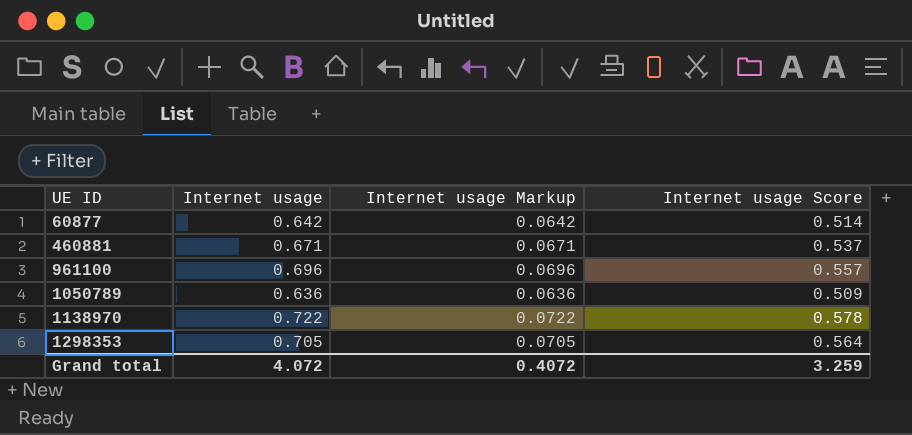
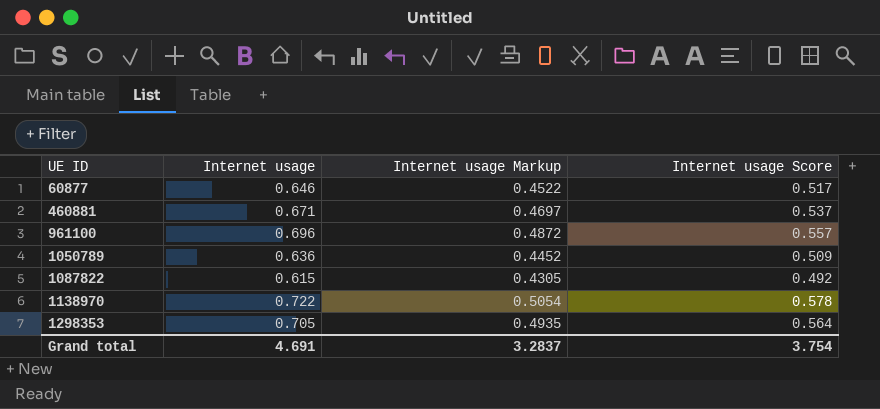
column Internet usage Markup | formula: [Internet usage] * 0.1 -> [Internet usage] * 0.7
60877 | Internet usage: 0.642 -> 0.646
60877 | Internet usage Score: 0.514 -> 0.517
row 1087822: none -> 0.615 | 0.4305 | 0.492
Grand total | Internet usage: 4.072 -> 4.691
Grand total | Internet usage Markup: 0.4072 -> 3.2837
Grand total | Internet usage Score: 3.259 -> 3.754

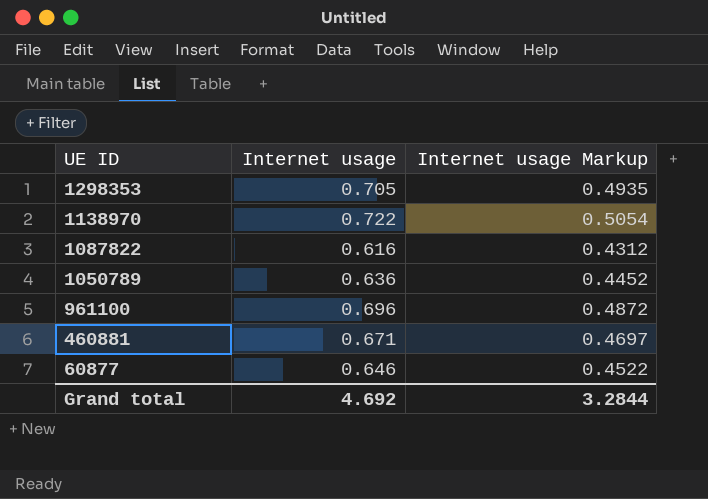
row order: UE ID ascending -> UE ID descending
column Internet usage Score | formula: [Internet usage] * 0.8 -> none
1087822 | Internet usage: 0.615 -> 0.616
1087822 | Internet usage Markup: 0.4305 -> 0.4312
Grand total | Internet usage: 4.691 -> 4.692
Grand total | Internet usage Markup: 3.2837 -> 3.2844

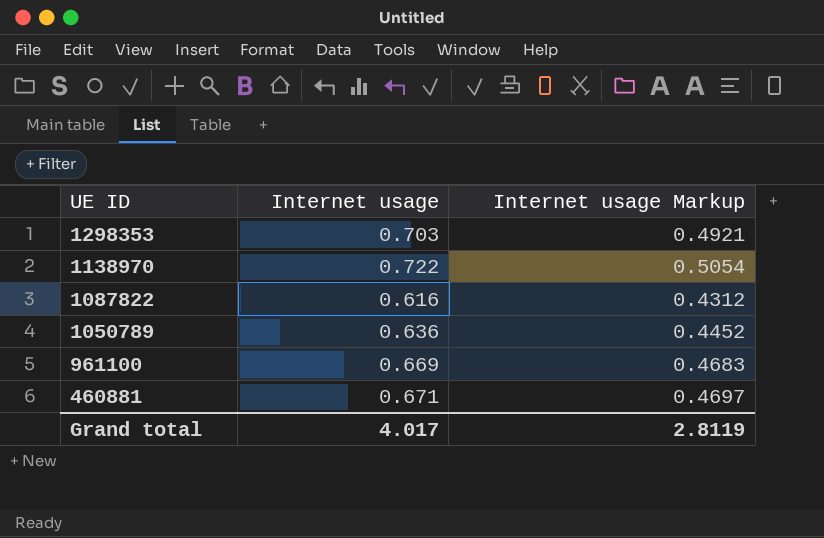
row 60877: 0.646 | 0.4522 -> none
1298353 | Internet usage: 0.705 -> 0.703
1298353 | Internet usage Markup: 0.4935 -> 0.4921
961100 | Internet usage: 0.696 -> 0.669
961100 | Internet usage Markup: 0.4872 -> 0.4683
Grand total | Internet usage: 4.692 -> 4.017
Grand total | Internet usage Markup: 3.2844 -> 2.8119

